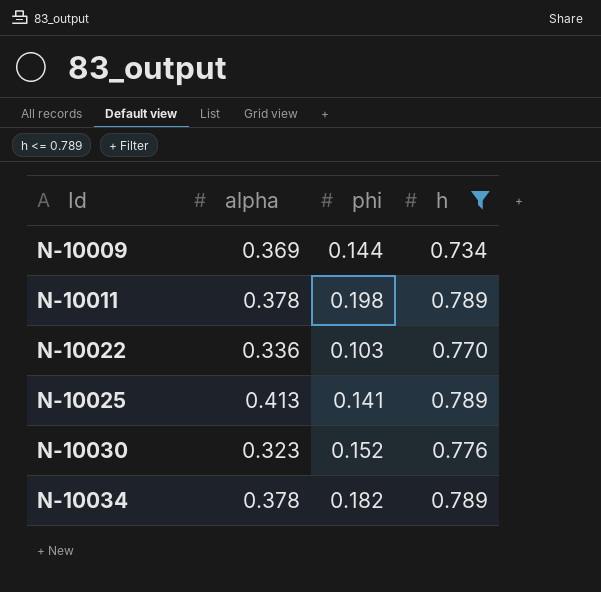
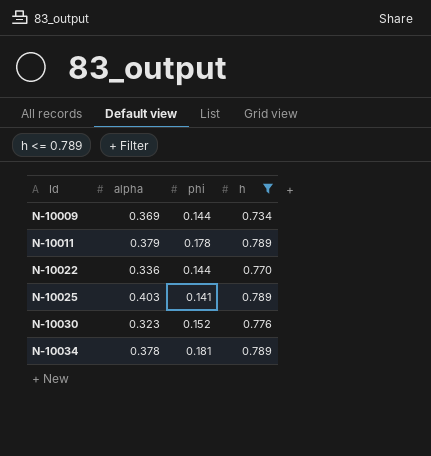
N-10011 | alpha: 0.378 -> 0.379
N-10011 | phi: 0.198 -> 0.178
N-10022 | phi: 0.103 -> 0.144
N-10025 | alpha: 0.413 -> 0.403
N-10034 | phi: 0.182 -> 0.181

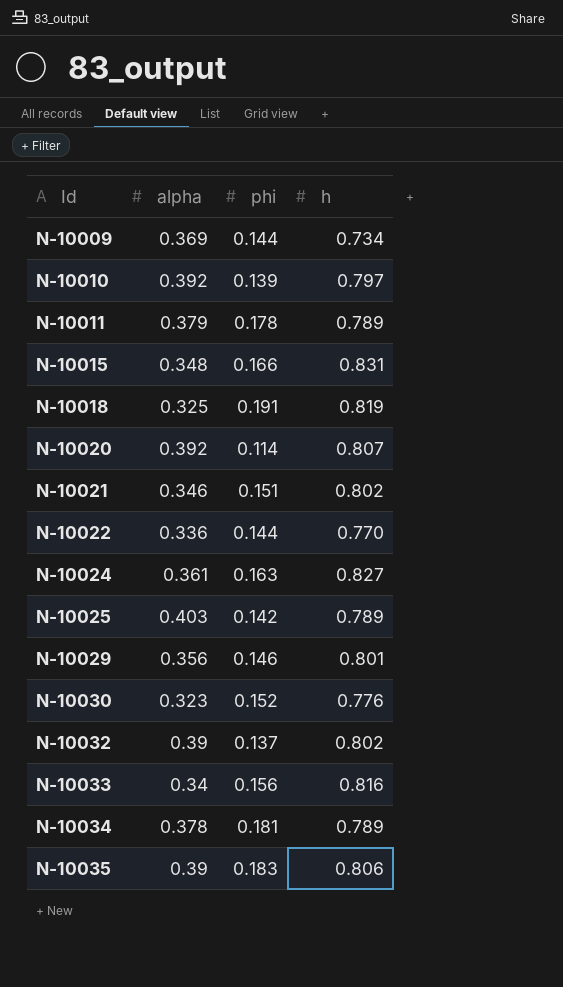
filter: h <= 0.789 -> none
N-10025 | phi: 0.141 -> 0.142

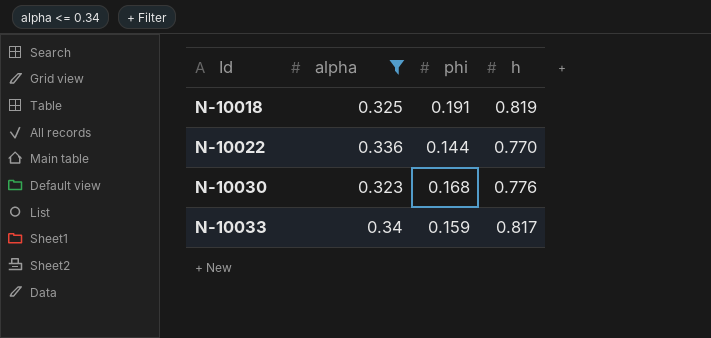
filter: none -> alpha <= 0.34
N-10030 | phi: 0.152 -> 0.168
N-10033 | phi: 0.156 -> 0.159
N-10033 | h: 0.816 -> 0.817

